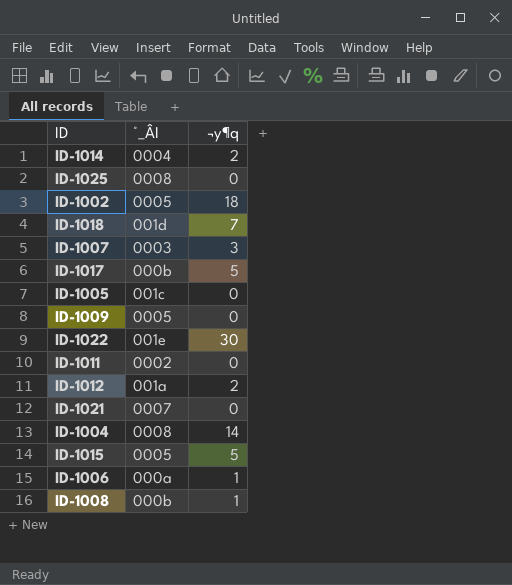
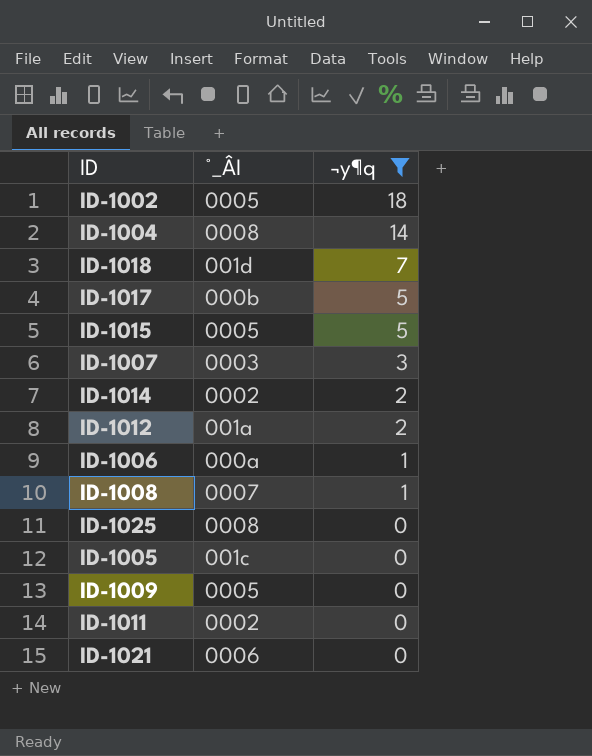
filter: none -> ¬y¶q != 30
row order: none -> ¬y¶q descending
ID-1014 | °_ÂI: 0004 -> 0002
ID-1008 | °_ÂI: 000b -> 0007
ID-1021 | °_ÂI: 0007 -> 0006

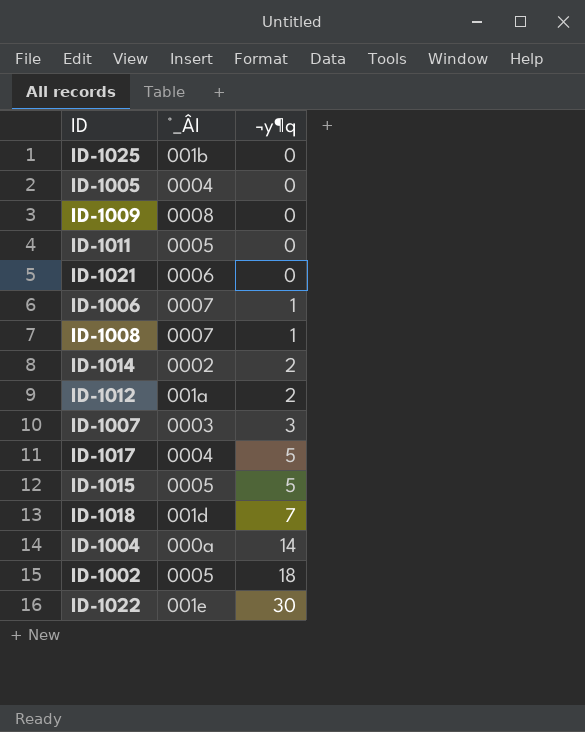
filter: ¬y¶q != 30 -> none
row order: ¬y¶q descending -> ¬y¶q ascending
ID-1025 | °_ÂI: 0008 -> 001b
ID-1005 | °_ÂI: 001c -> 0004
ID-1009 | °_ÂI: 0005 -> 0008
ID-1011 | °_ÂI: 0002 -> 0005
ID-1006 | °_ÂI: 000a -> 0007
ID-1017 | °_ÂI: 000b -> 0004
ID-1004 | °_ÂI: 0008 -> 000a

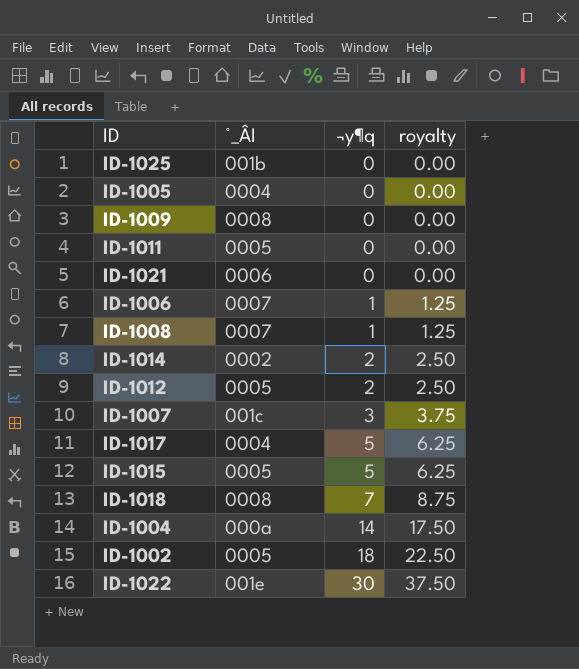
column royalty | formula: none -> [¬y¶q] * 1.25
ID-1012 | °_ÂI: 001a -> 0005
ID-1007 | °_ÂI: 0003 -> 001c
ID-1018 | °_ÂI: 001d -> 0008

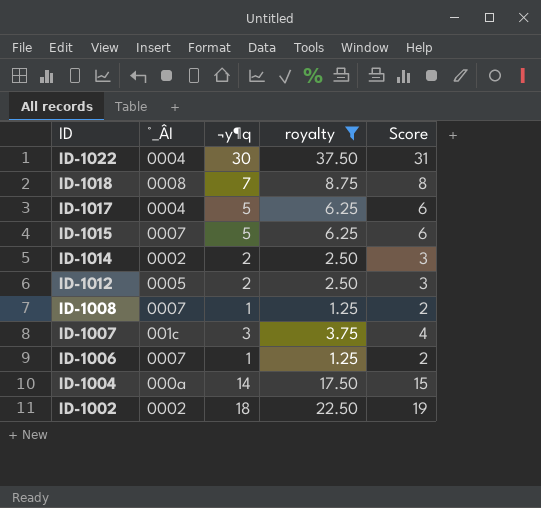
filter: none -> royalty != 0.00
row order: ¬y¶q ascending -> ID descending
column Score | formula: none -> [¬y¶q] + 1
ID-1022 | °_ÂI: 001e -> 0004
ID-1015 | °_ÂI: 0005 -> 0007
ID-1002 | °_ÂI: 0005 -> 0002

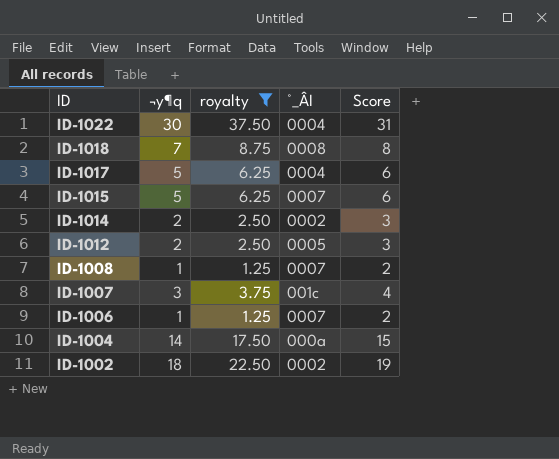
column °_ÂI | position: 2 -> 4

